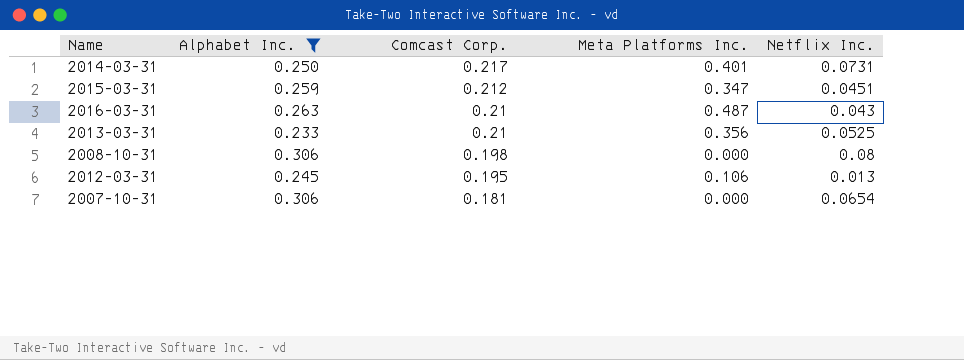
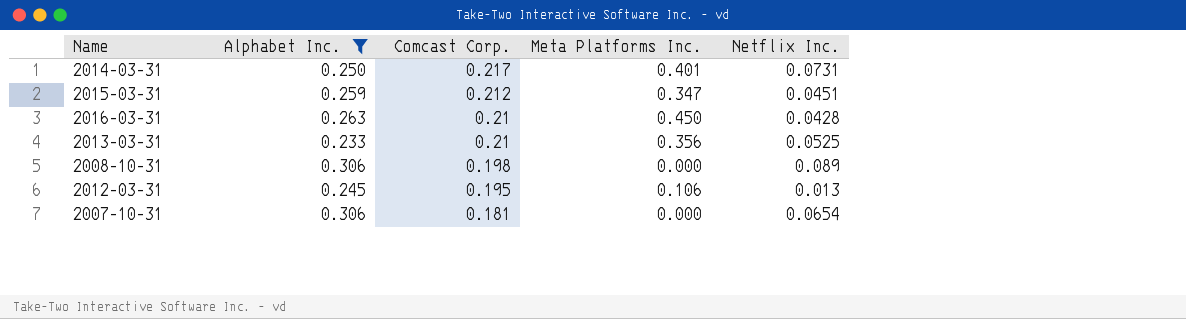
2016-03-31 | Meta Platforms Inc.: 0.487 -> 0.450
2016-03-31 | Netflix Inc.: 0.043 -> 0.0428
2008-10-31 | Netflix Inc.: 0.08 -> 0.089

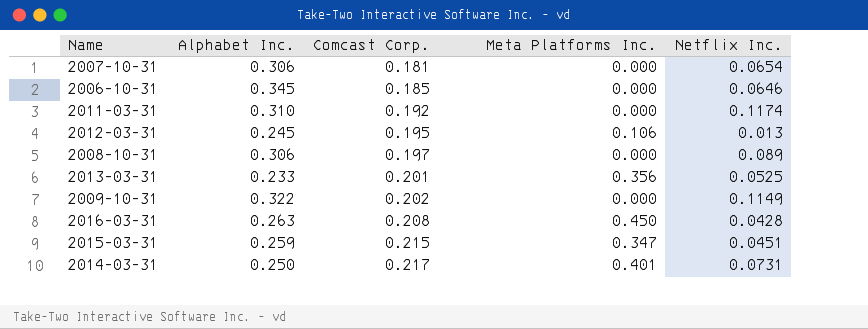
filter: Alphabet Inc. <= 0.306 -> none
row order: Comcast Corp. descending -> Comcast Corp. ascending
2008-10-31 | Comcast Corp.: 0.198 -> 0.197
2013-03-31 | Comcast Corp.: 0.21 -> 0.201
2016-03-31 | Comcast Corp.: 0.21 -> 0.208
2015-03-31 | Comcast Corp.: 0.212 -> 0.215

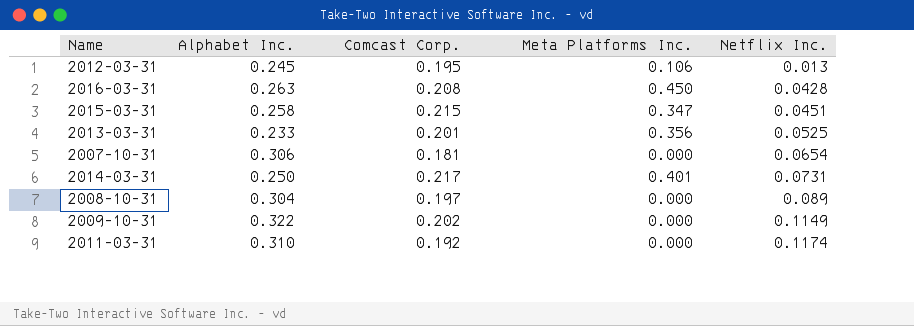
row order: Comcast Corp. ascending -> Netflix Inc. ascending
row 2006-10-31: 0.345 | 0.185 | 0.000 | 0.0646 -> none
2015-03-31 | Alphabet Inc.: 0.259 -> 0.258
2008-10-31 | Alphabet Inc.: 0.306 -> 0.304

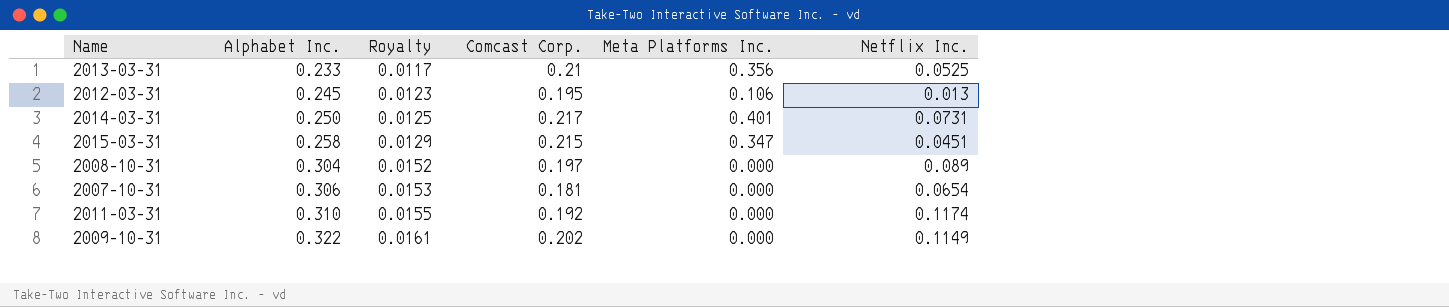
row order: Netflix Inc. ascending -> Alphabet Inc. ascending
column Royalty | formula: none -> [Alphabet Inc.] * 0.05
row 2016-03-31: 0.263 | 0.208 | 0.450 | 0.0428 -> none
2013-03-31 | Comcast Corp.: 0.201 -> 0.21

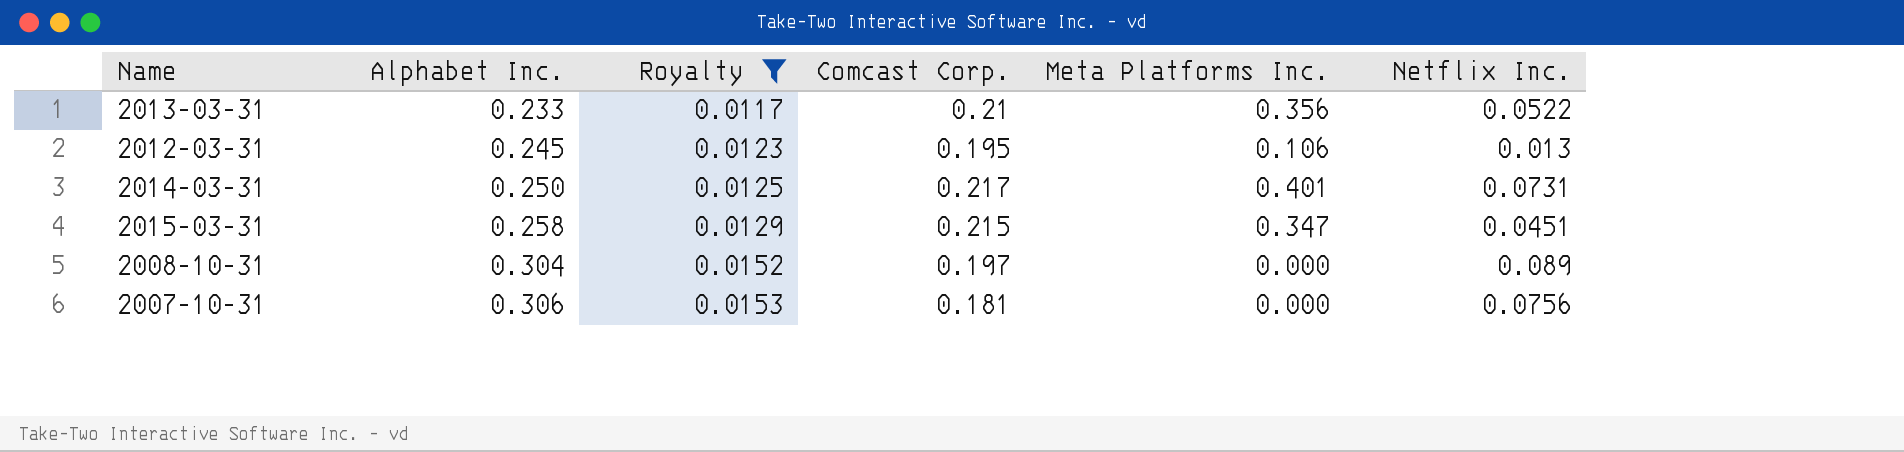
filter: none -> Royalty <= 0.0153
2013-03-31 | Netflix Inc.: 0.0525 -> 0.0522
2007-10-31 | Netflix Inc.: 0.0654 -> 0.0756

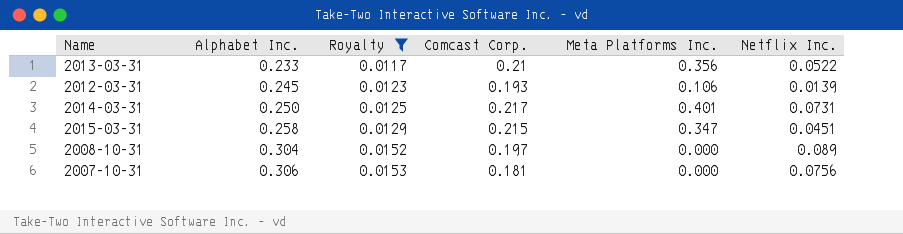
2012-03-31 | Comcast Corp.: 0.195 -> 0.193
2012-03-31 | Netflix Inc.: 0.013 -> 0.0139

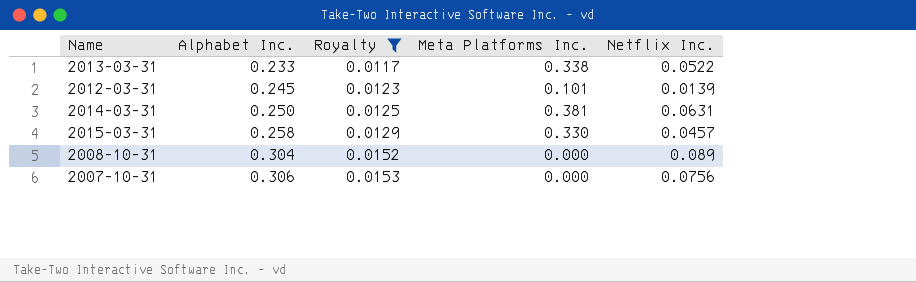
column Comcast Corp. | position: 4 -> none
2013-03-31 | Meta Platforms Inc.: 0.356 -> 0.338
2012-03-31 | Meta Platforms Inc.: 0.106 -> 0.101
2014-03-31 | Meta Platforms Inc.: 0.401 -> 0.381
2014-03-31 | Netflix Inc.: 0.0731 -> 0.0631
2015-03-31 | Meta Platforms Inc.: 0.347 -> 0.330
2015-03-31 | Netflix Inc.: 0.0451 -> 0.0457

